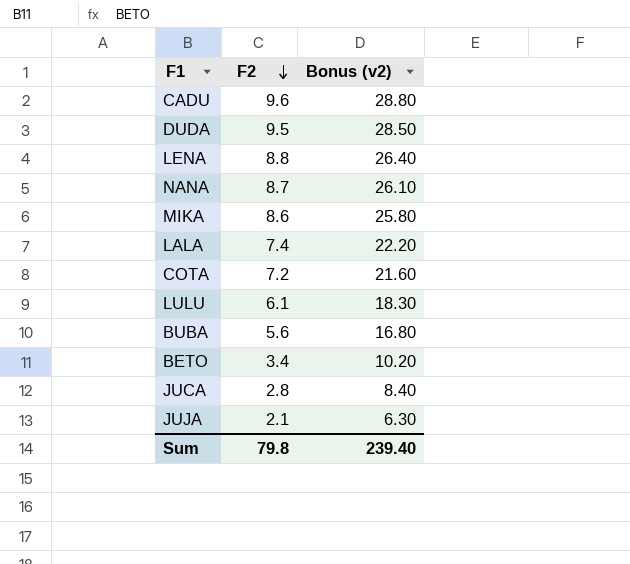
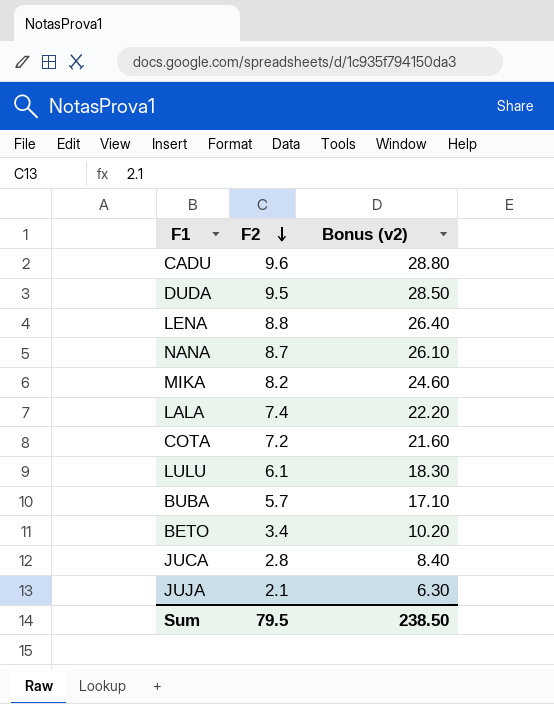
MIKA | F2: 8.6 -> 8.2
MIKA | Bonus (v2): 25.80 -> 24.60
BUBA | F2: 5.6 -> 5.7
BUBA | Bonus (v2): 16.80 -> 17.10
Sum | F2: 79.8 -> 79.5
Sum | Bonus (v2): 239.40 -> 238.50

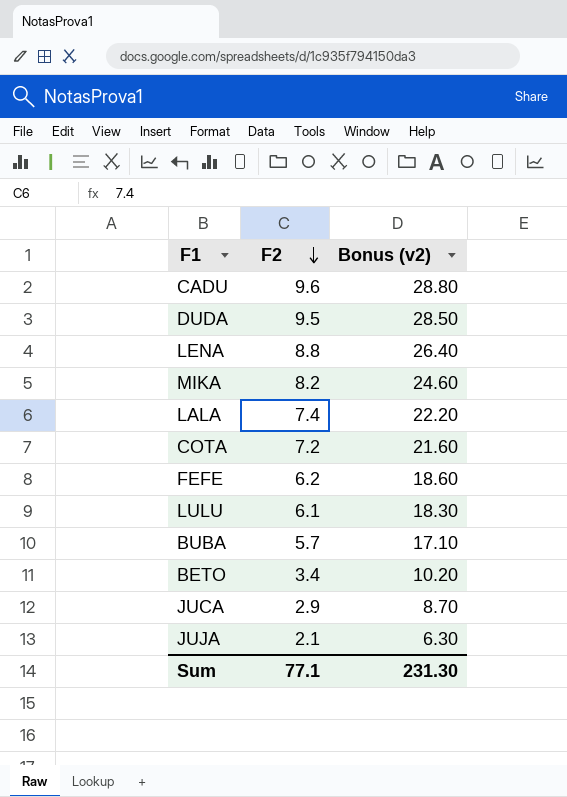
row NANA: 8.7 | 26.10 -> none
row FEFE: none -> 6.2 | 18.60
JUCA | F2: 2.8 -> 2.9
JUCA | Bonus (v2): 8.40 -> 8.70
Sum | F2: 79.5 -> 77.1
Sum | Bonus (v2): 238.50 -> 231.30

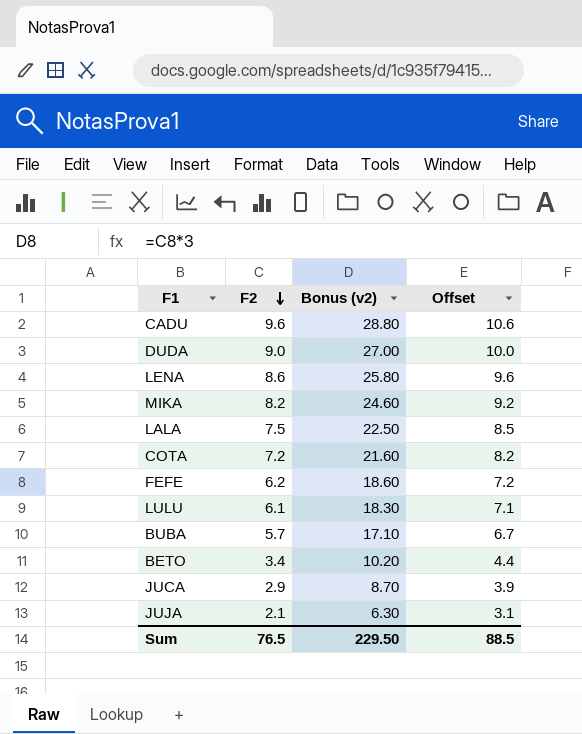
column Offset | formula: none -> [F2] + 1
DUDA | F2: 9.5 -> 9.0
DUDA | Bonus (v2): 28.50 -> 27.00
LENA | F2: 8.8 -> 8.6
LENA | Bonus (v2): 26.40 -> 25.80
LALA | F2: 7.4 -> 7.5
LALA | Bonus (v2): 22.20 -> 22.50
Sum | F2: 77.1 -> 76.5
Sum | Bonus (v2): 231.30 -> 229.50

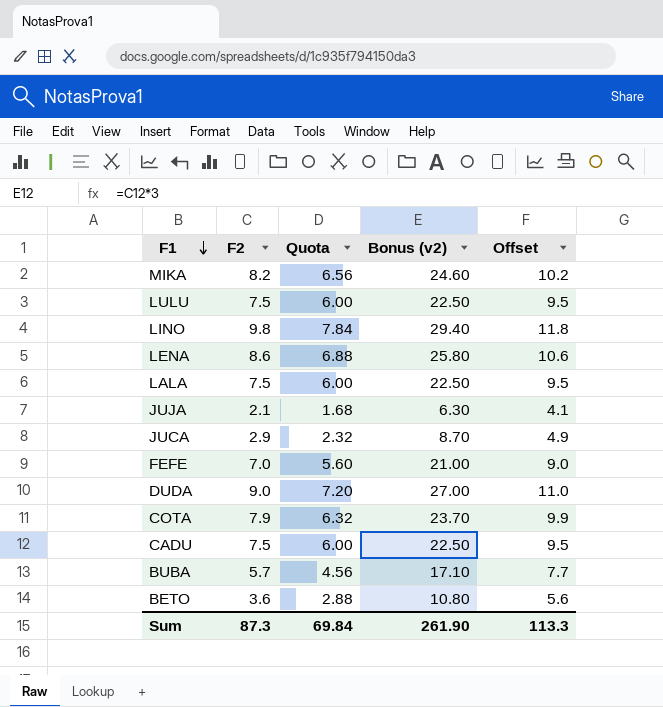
row order: F2 descending -> F1 descending
column Quota | formula: none -> [F2] * 0.8
column Offset | formula: [F2] + 1 -> [F2] + 2
LULU | F2: 6.1 -> 7.5
LULU | Bonus (v2): 18.30 -> 22.50
row LINO: none -> 9.8 | 7.84 | 29.40 | 11.8
FEFE | F2: 6.2 -> 7.0
FEFE | Bonus (v2): 18.60 -> 21.00
COTA | F2: 7.2 -> 7.9
COTA | Bonus (v2): 21.60 -> 23.70
CADU | F2: 9.6 -> 7.5
CADU | Bonus (v2): 28.80 -> 22.50
BETO | F2: 3.4 -> 3.6
BETO | Bonus (v2): 10.20 -> 10.80
Sum | F2: 76.5 -> 87.3
Sum | Bonus (v2): 229.50 -> 261.90
Sum | Offset: 88.5 -> 113.3

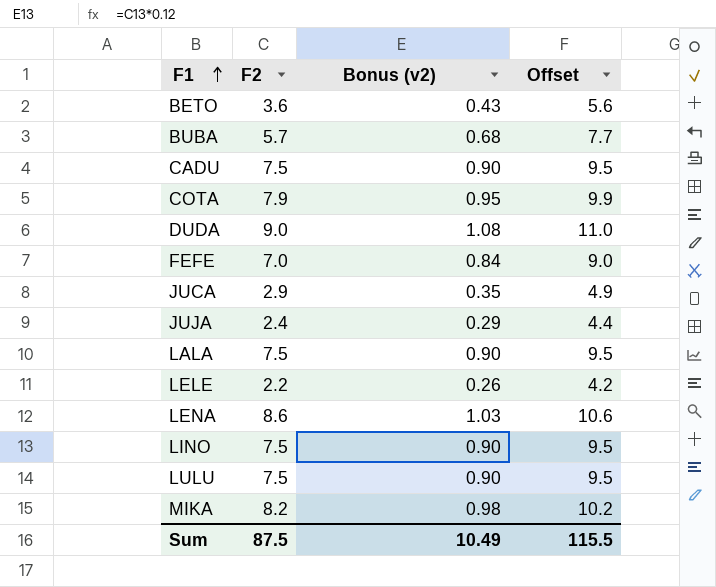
row order: F1 descending -> F1 ascending
column Quota | formula: [F2] * 0.8 -> none
column Bonus (v2) | formula: [F2] * 3 -> [F2] * 0.12
JUJA | F2: 2.1 -> 2.4
JUJA | Offset: 4.1 -> 4.4
row LELE: none -> 2.2 | 0.26 | 4.2
LINO | F2: 9.8 -> 7.5
LINO | Offset: 11.8 -> 9.5
Sum | F2: 87.3 -> 87.5
Sum | Bonus (v2): 261.90 -> 10.49
Sum | Offset: 113.3 -> 115.5

